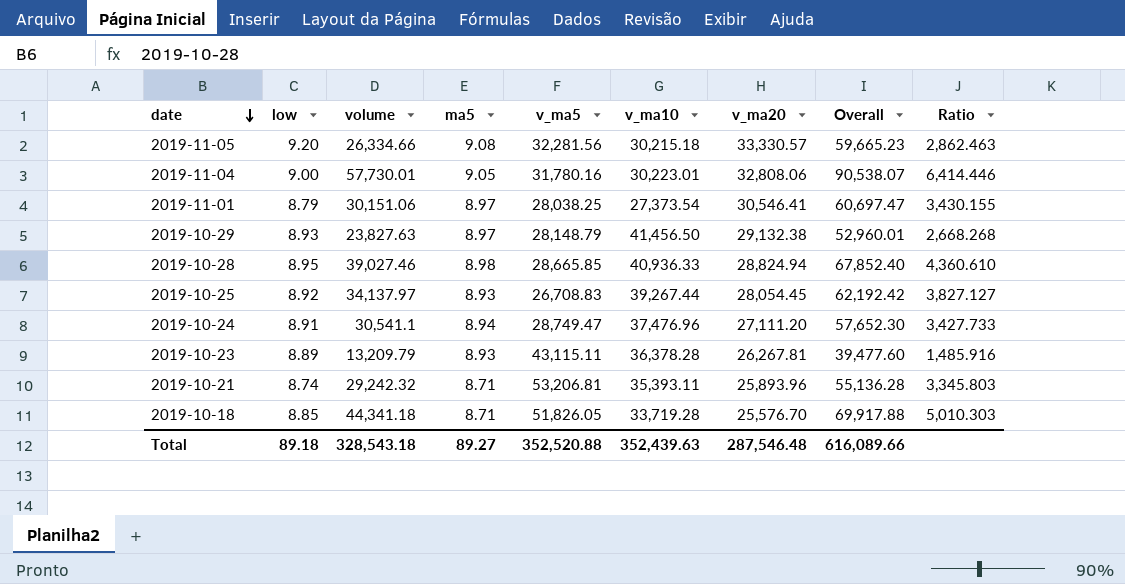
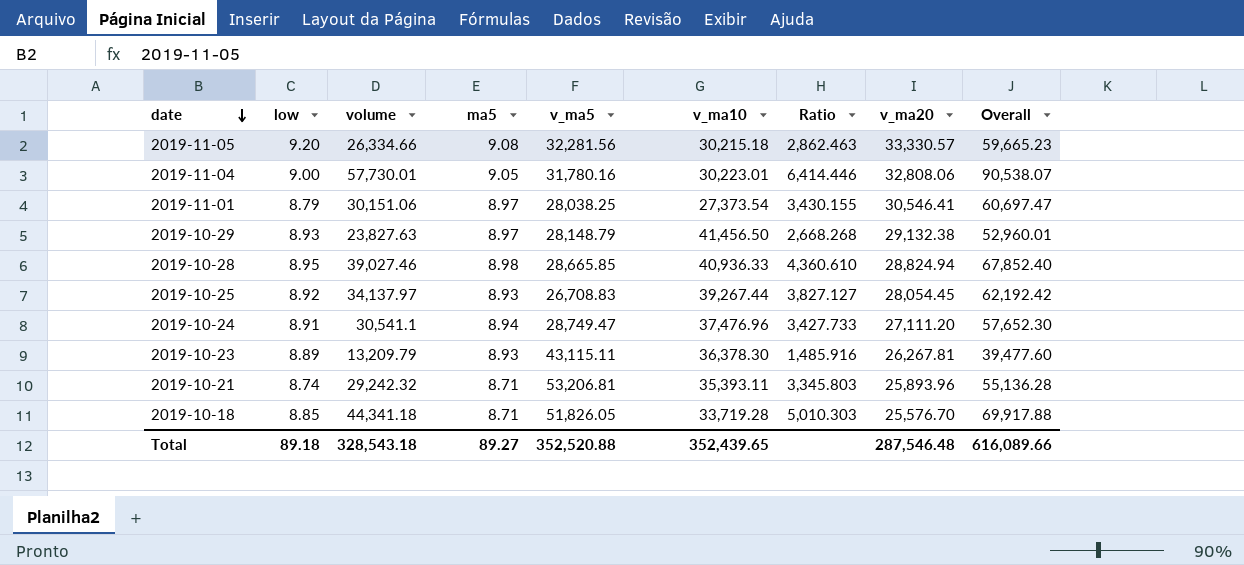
column Ratio | position: 9 -> 7
2019-10-23 | v_ma10: 36,378.28 -> 36,378.30
Total | v_ma10: 352,439.63 -> 352,439.65

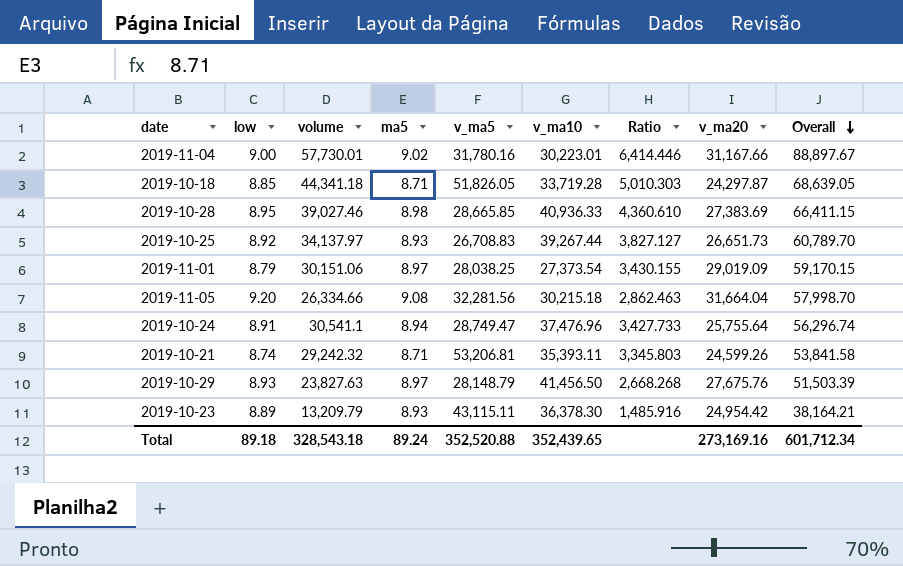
row order: date descending -> Overall descending
2019-11-04 | ma5: 9.05 -> 9.02
2019-11-04 | v_ma20: 32,808.06 -> 31,167.66
2019-11-04 | Overall: 90,538.07 -> 88,897.67
2019-10-18 | v_ma20: 25,576.70 -> 24,297.87
2019-10-18 | Overall: 69,917.88 -> 68,639.05
2019-10-28 | v_ma20: 28,824.94 -> 27,383.69
2019-10-28 | Overall: 67,852.40 -> 66,411.15
2019-10-25 | v_ma20: 28,054.45 -> 26,651.73
2019-10-25 | Overall: 62,192.42 -> 60,789.70
2019-11-01 | v_ma20: 30,546.41 -> 29,019.09
2019-11-01 | Overall: 60,697.47 -> 59,170.15
2019-11-05 | v_ma20: 33,330.57 -> 31,664.04
2019-11-05 | Overall: 59,665.23 -> 57,998.70
2019-10-24 | v_ma20: 27,111.20 -> 25,755.64
2019-10-24 | Overall: 57,652.30 -> 56,296.74
2019-10-21 | v_ma20: 25,893.96 -> 24,599.26
2019-10-21 | Overall: 55,136.28 -> 53,841.58
2019-10-29 | v_ma20: 29,132.38 -> 27,675.76
2019-10-29 | Overall: 52,960.01 -> 51,503.39
2019-10-23 | v_ma20: 26,267.81 -> 24,954.42
2019-10-23 | Overall: 39,477.60 -> 38,164.21
Total | ma5: 89.27 -> 89.24
Total | v_ma20: 287,546.48 -> 273,169.16
Total | Overall: 616,089.66 -> 601,712.34

